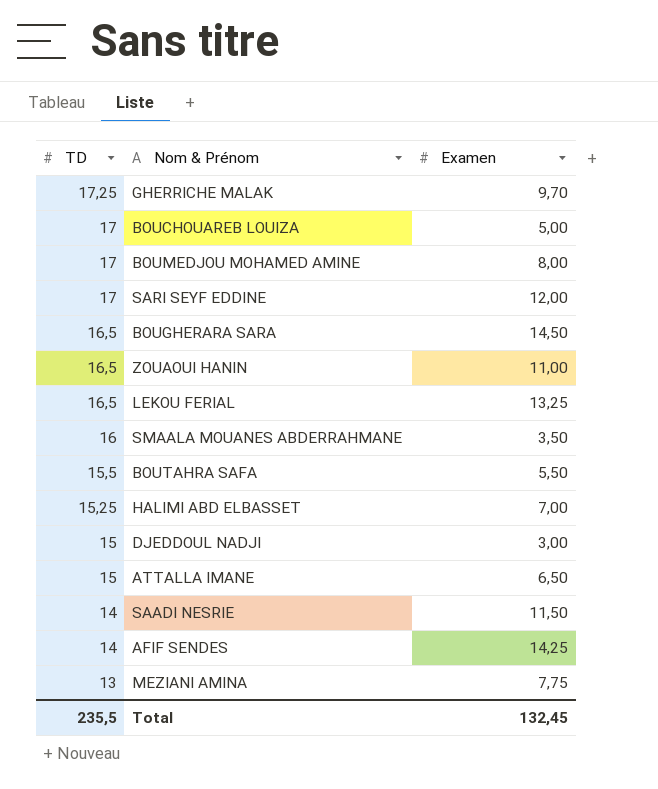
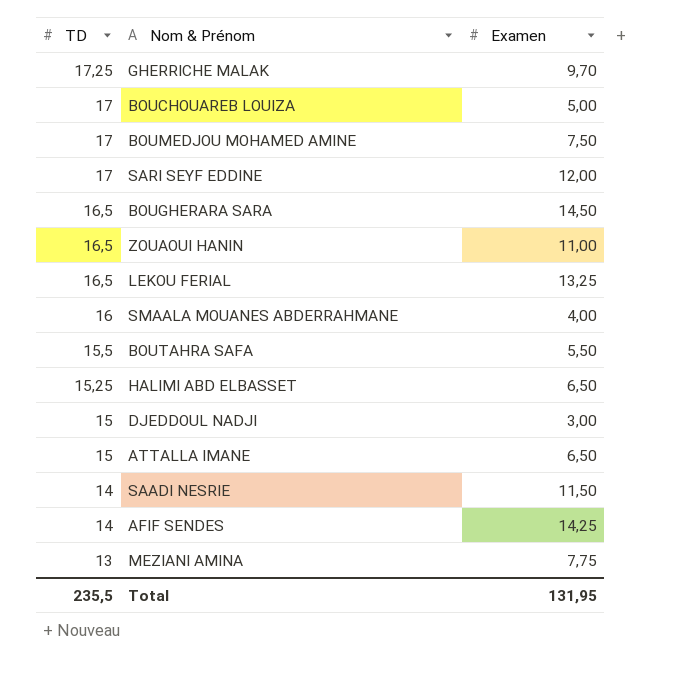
BOUMEDJOU MOHAMED AMINE | Examen: 8,00 -> 7,50
SMAALA MOUANES ABDERRAHMANE | Examen: 3,50 -> 4,00
HALIMI ABD ELBASSET | Examen: 7,00 -> 6,50
Total | Examen: 132,45 -> 131,95

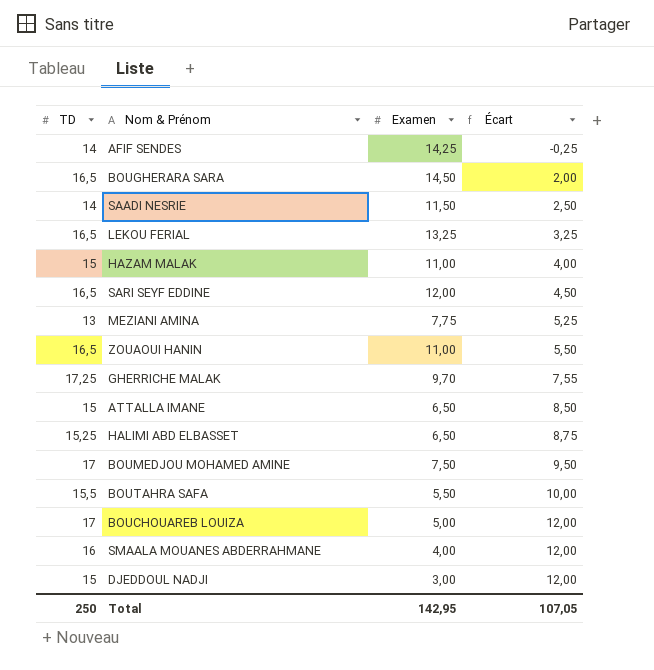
row order: TD descending -> Écart ascending
column Écart | formula: none -> [TD] - [Examen]
row HAZAM MALAK: none -> 15 | 11,00 | 4,00
SARI SEYF EDDINE | TD: 17 -> 16,5
Total | TD: 235,5 -> 250
Total | Examen: 131,95 -> 142,95

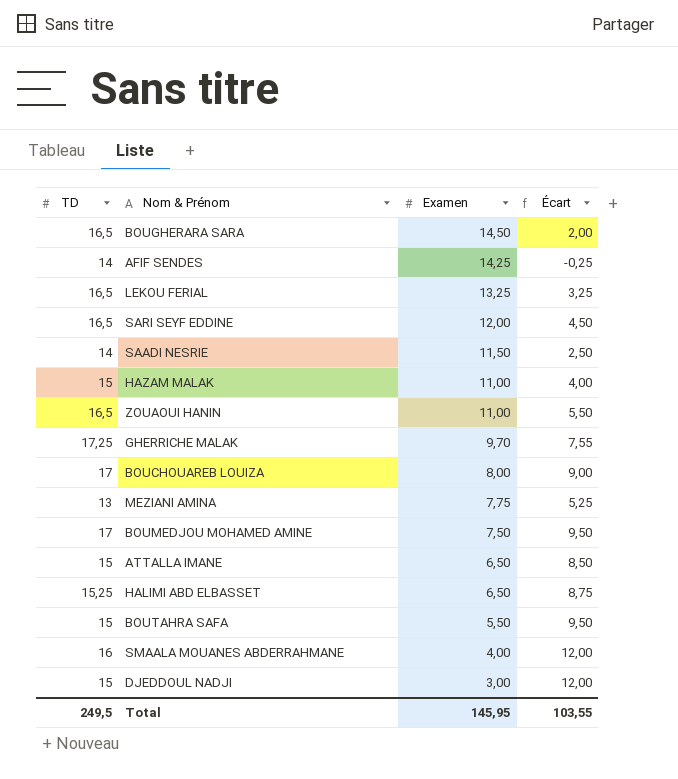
row order: Écart ascending -> Examen descending
BOUCHOUAREB LOUIZA | Examen: 5,00 -> 8,00
BOUCHOUAREB LOUIZA | Écart: 12,00 -> 9,00
BOUTAHRA SAFA | TD: 15,5 -> 15
BOUTAHRA SAFA | Écart: 10,00 -> 9,50
Total | TD: 250 -> 249,5
Total | Examen: 142,95 -> 145,95
Total | Écart: 107,05 -> 103,55

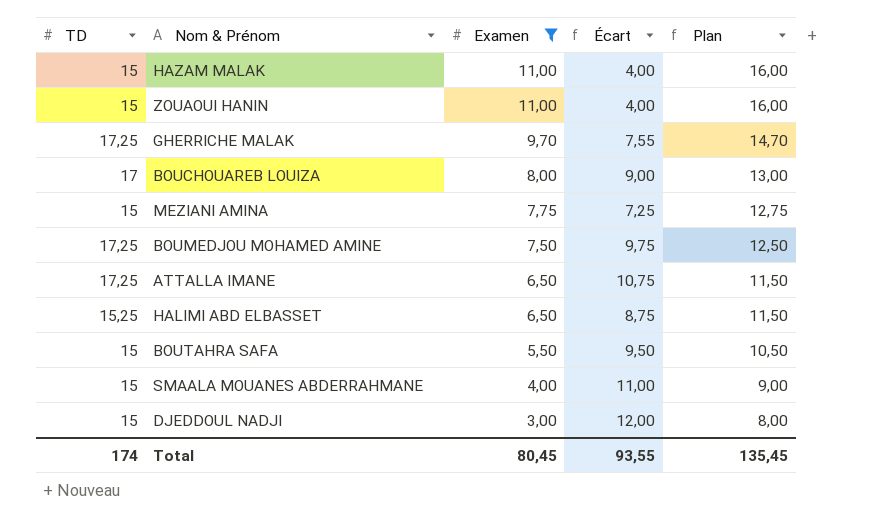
filter: none -> Examen <= 11,00
column Plan | formula: none -> [Examen] + 5
ZOUAOUI HANIN | TD: 16,5 -> 15
ZOUAOUI HANIN | Écart: 5,50 -> 4,00
MEZIANI AMINA | TD: 13 -> 15
MEZIANI AMINA | Écart: 5,25 -> 7,25
BOUMEDJOU MOHAMED AMINE | TD: 17 -> 17,25
BOUMEDJOU MOHAMED AMINE | Écart: 9,50 -> 9,75
ATTALLA IMANE | TD: 15 -> 17,25
ATTALLA IMANE | Écart: 8,50 -> 10,75
SMAALA MOUANES ABDERRAHMANE | TD: 16 -> 15
SMAALA MOUANES ABDERRAHMANE | Écart: 12,00 -> 11,00
Total | TD: 249,5 -> 174
Total | Examen: 145,95 -> 80,45
Total | Écart: 103,55 -> 93,55

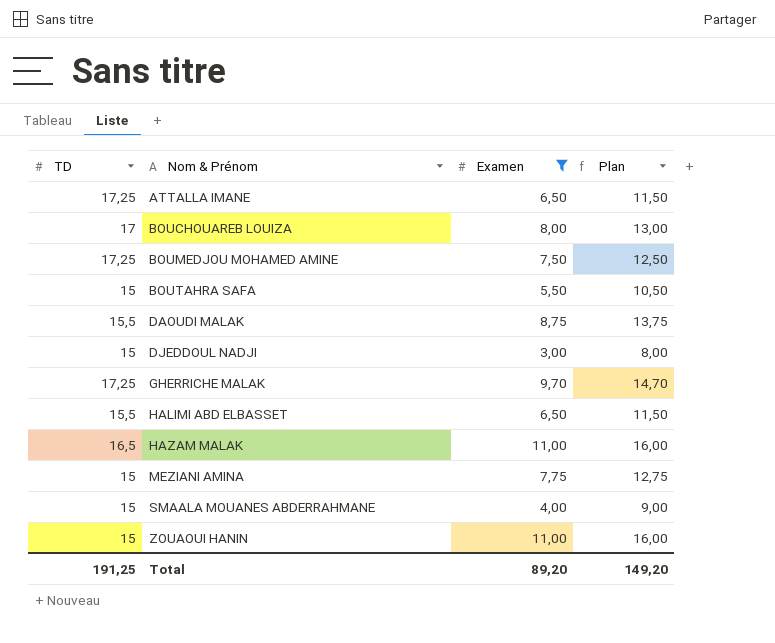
row order: Examen descending -> Nom & Prénom ascending
column Écart | formula: [TD] - [Examen] -> none
row DAOUDI MALAK: none -> 15,5 | 8,75 | 13,75
HALIMI ABD ELBASSET | TD: 15,25 -> 15,5
HAZAM MALAK | TD: 15 -> 16,5
Total | TD: 174 -> 191,25
Total | Examen: 80,45 -> 89,20
Total | Plan: 135,45 -> 149,20

